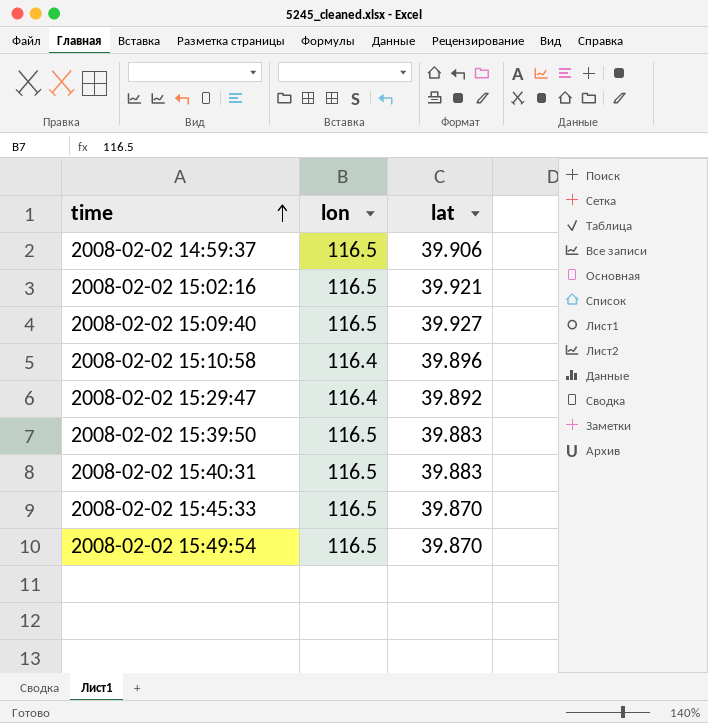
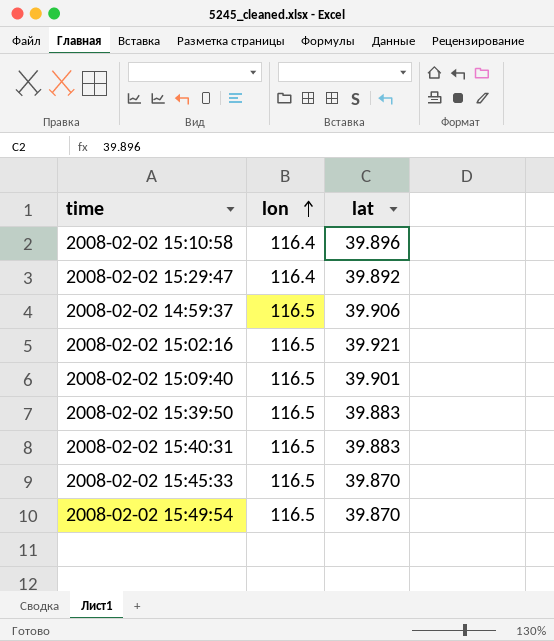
row order: time ascending -> lon ascending
2008-02-02 15:09:40 | lat: 39.927 -> 39.901

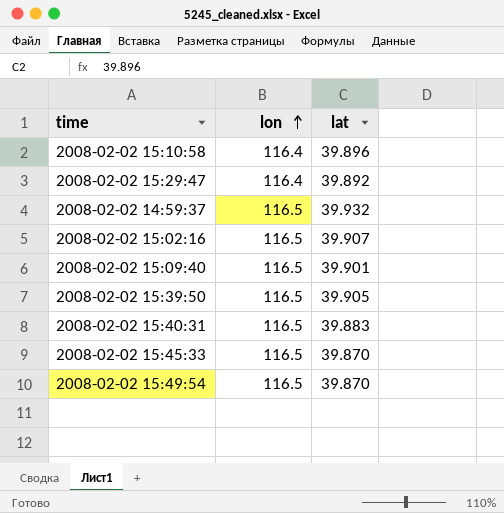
2008-02-02 14:59:37 | lat: 39.906 -> 39.932
2008-02-02 15:02:16 | lat: 39.921 -> 39.907
2008-02-02 15:39:50 | lat: 39.883 -> 39.905

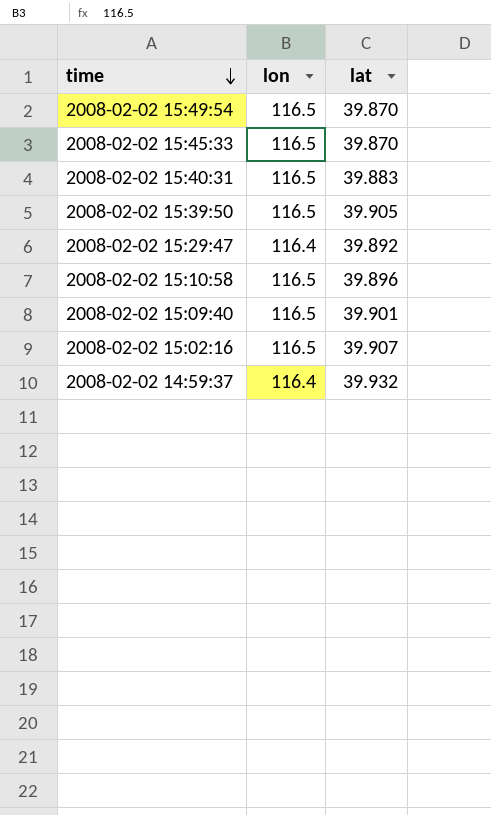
row order: lon ascending -> time descending
2008-02-02 15:10:58 | lon: 116.4 -> 116.5
2008-02-02 14:59:37 | lon: 116.5 -> 116.4

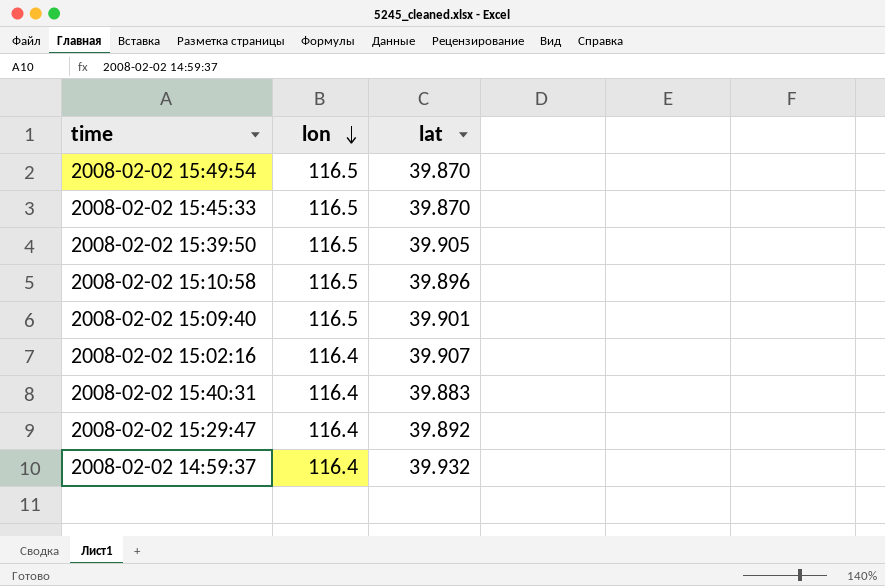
row order: time descending -> lon descending
2008-02-02 15:02:16 | lon: 116.5 -> 116.4
2008-02-02 15:40:31 | lon: 116.5 -> 116.4

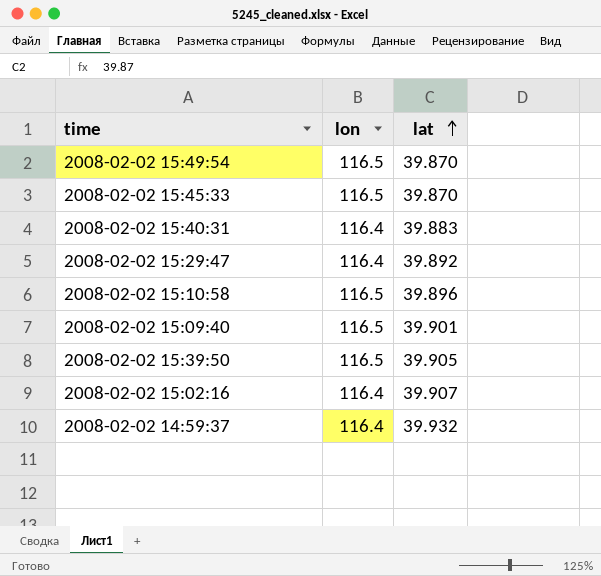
row order: lon descending -> lat ascending

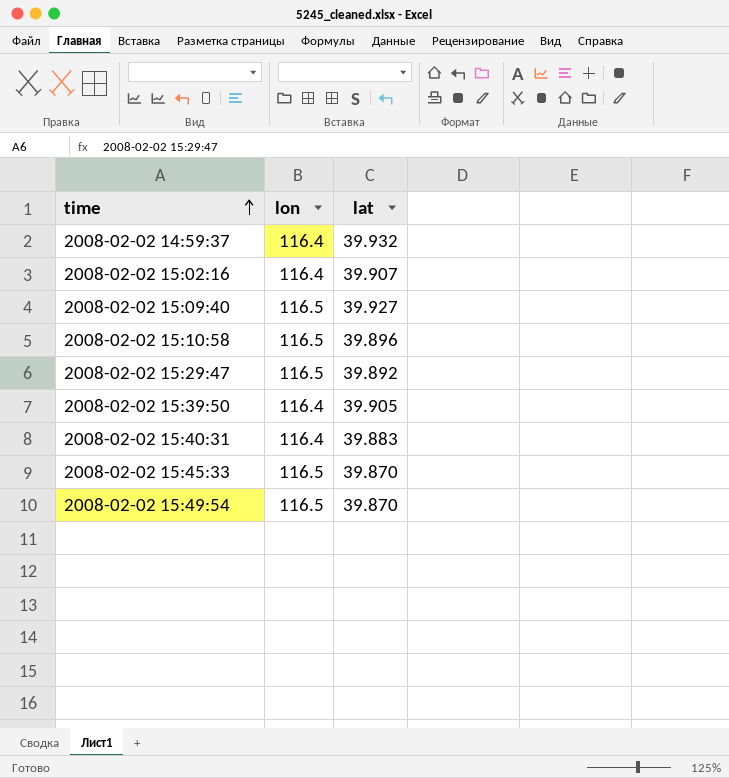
row order: lat ascending -> time ascending
2008-02-02 15:09:40 | lat: 39.901 -> 39.927
2008-02-02 15:29:47 | lon: 116.4 -> 116.5
2008-02-02 15:39:50 | lon: 116.5 -> 116.4

